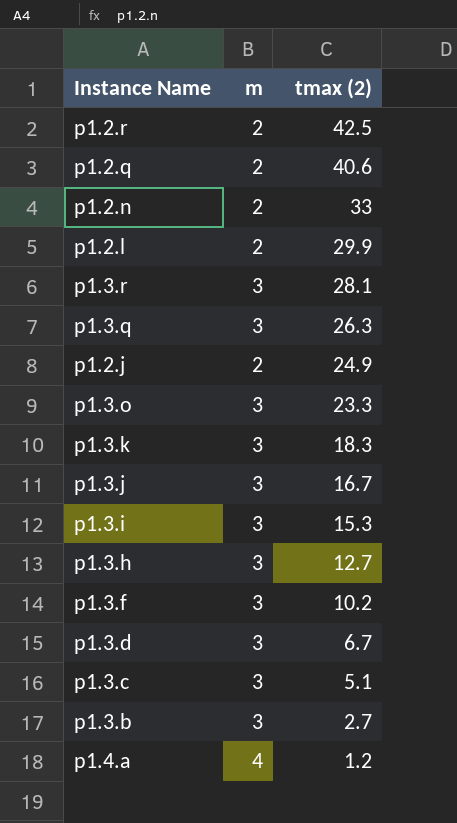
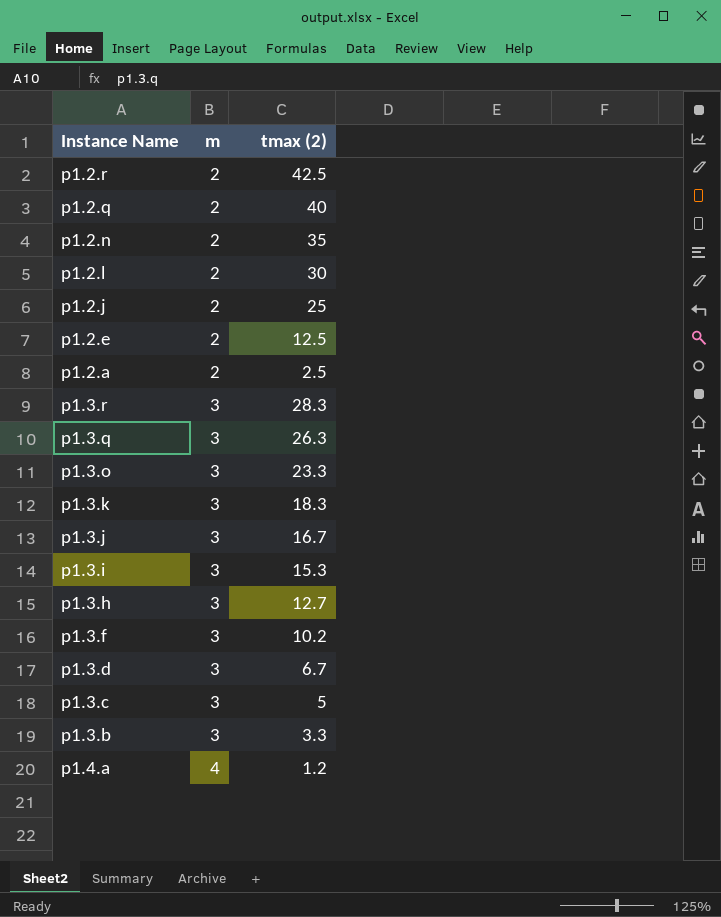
row order: tmax (2) descending -> m ascending
p1.2.q | tmax (2): 40.6 -> 40
p1.2.n | tmax (2): 33 -> 35
p1.2.l | tmax (2): 29.9 -> 30
p1.2.j | tmax (2): 24.9 -> 25
row p1.2.e: none -> 2 | 12.5
row p1.2.a: none -> 2 | 2.5
p1.3.r | tmax (2): 28.1 -> 28.3
p1.3.c | tmax (2): 5.1 -> 5
p1.3.b | tmax (2): 2.7 -> 3.3

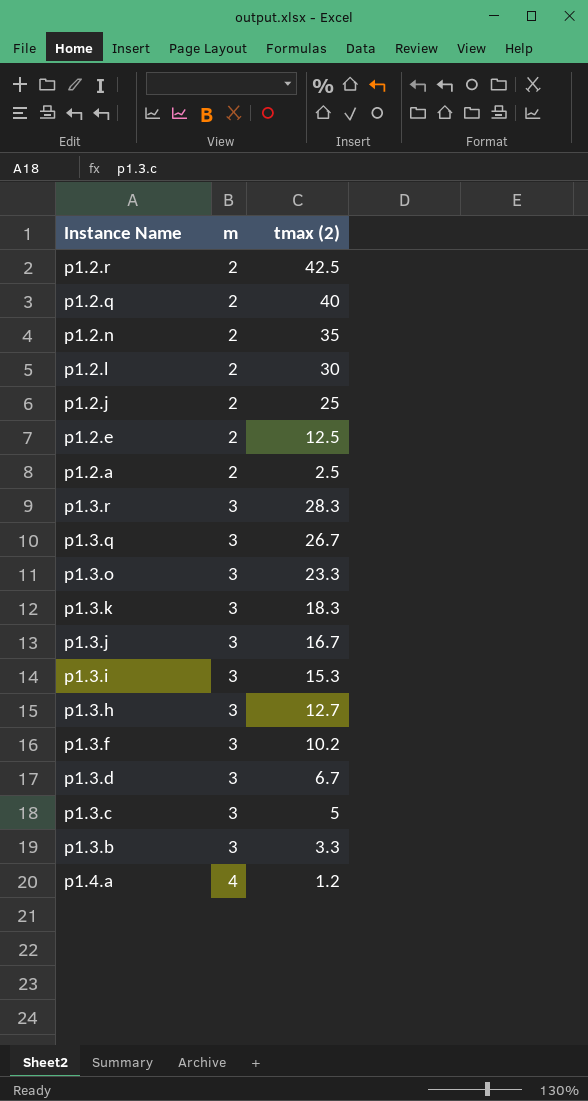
p1.3.q | tmax (2): 26.3 -> 26.7

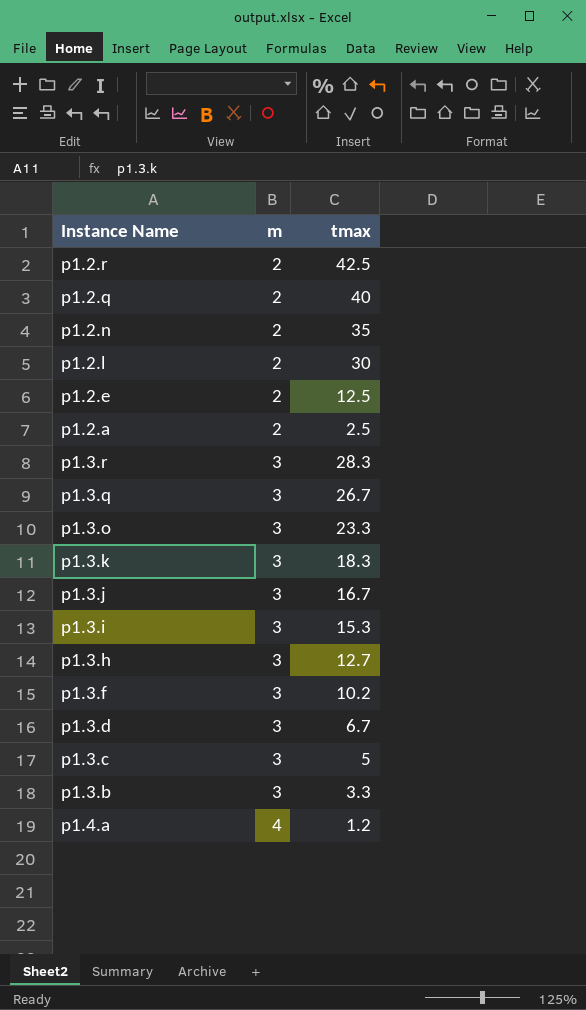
column name: tmax (2) -> tmax
row p1.2.j: 2 | 25 -> none

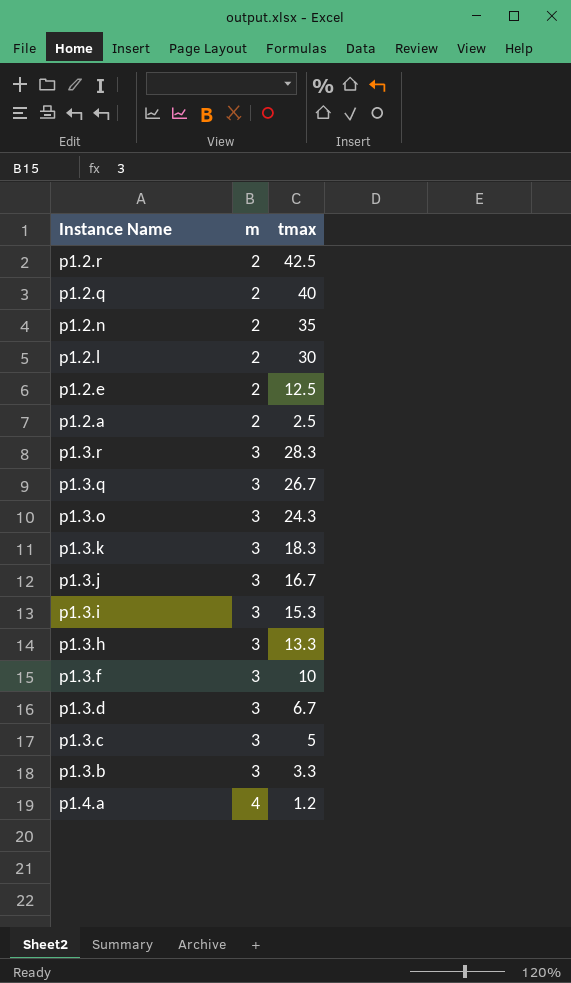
p1.3.o | tmax: 23.3 -> 24.3
p1.3.h | tmax: 12.7 -> 13.3
p1.3.f | tmax: 10.2 -> 10

